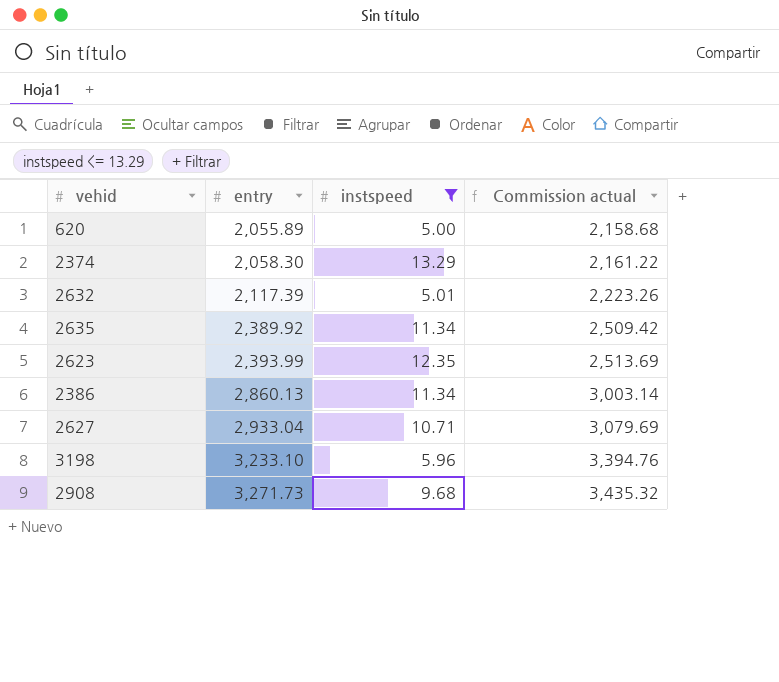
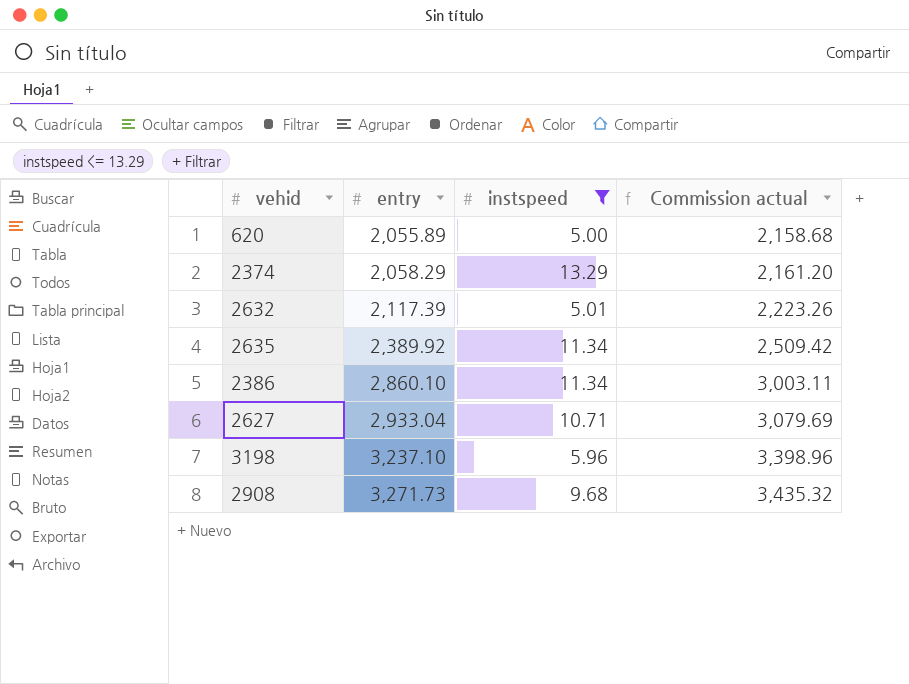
row 2623: 2,393.99 | 12.35 | 2,513.69 -> none
2374 | entry: 2,058.30 -> 2,058.29
2374 | Commission actual: 2,161.22 -> 2,161.20
2386 | entry: 2,860.13 -> 2,860.10
2386 | Commission actual: 3,003.14 -> 3,003.11
3198 | entry: 3,233.10 -> 3,237.10
3198 | Commission actual: 3,394.76 -> 3,398.96

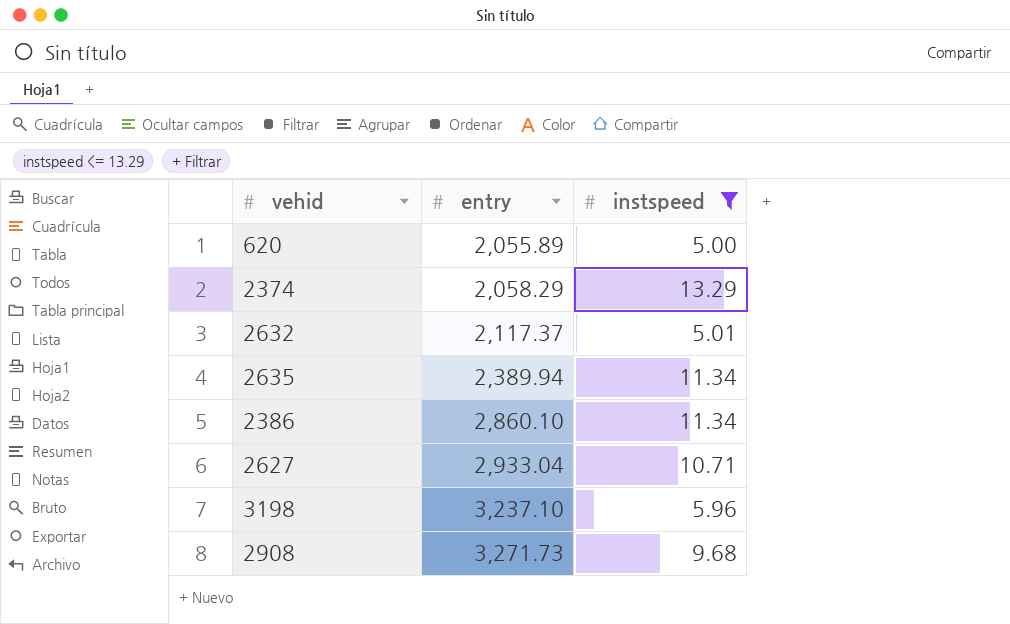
column Commission actual | formula: [entry] * 1.05 -> none
2632 | entry: 2,117.39 -> 2,117.37
2635 | entry: 2,389.92 -> 2,389.94

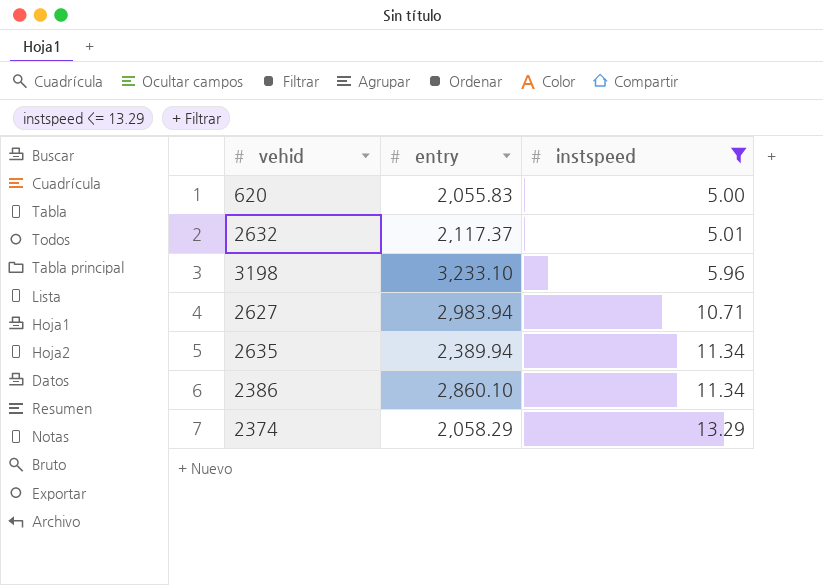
row order: entry ascending -> instspeed ascending
row 2908: 3,271.73 | 9.68 -> none
620 | entry: 2,055.89 -> 2,055.83
3198 | entry: 3,237.10 -> 3,233.10
2627 | entry: 2,933.04 -> 2,983.94

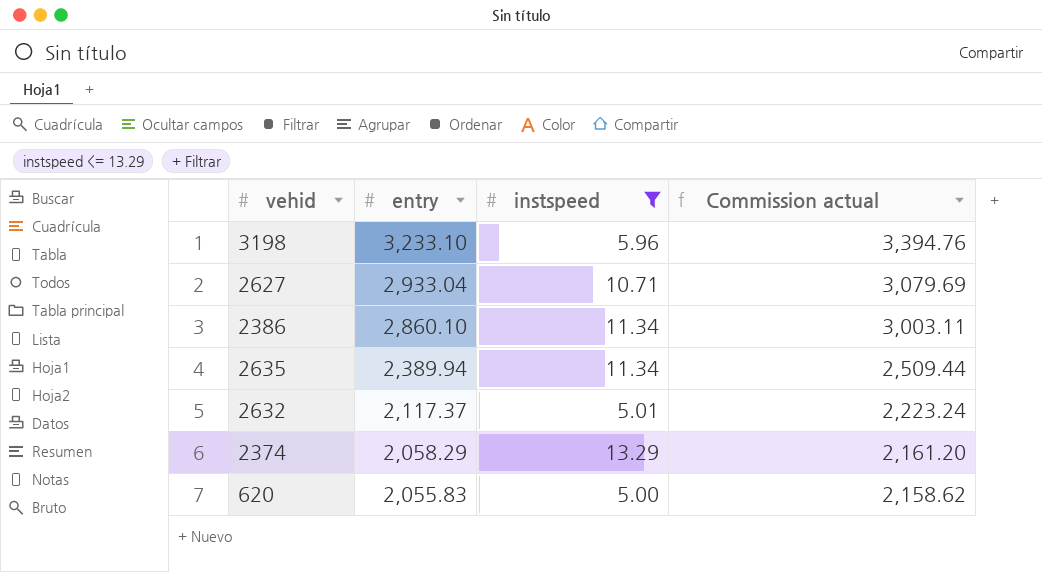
row order: instspeed ascending -> entry descending
column Commission actual | formula: none -> [entry] * 1.05
2627 | entry: 2,983.94 -> 2,933.04

